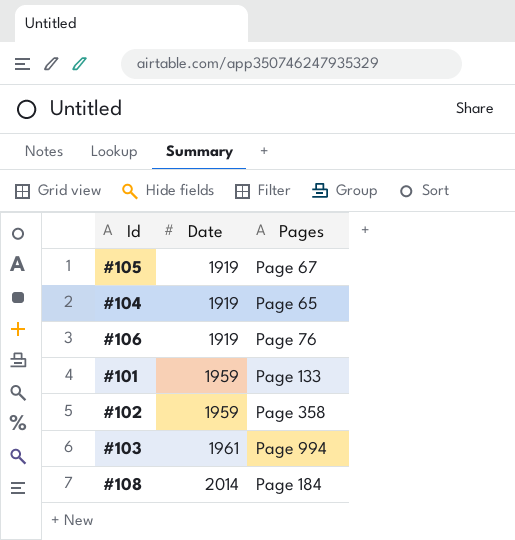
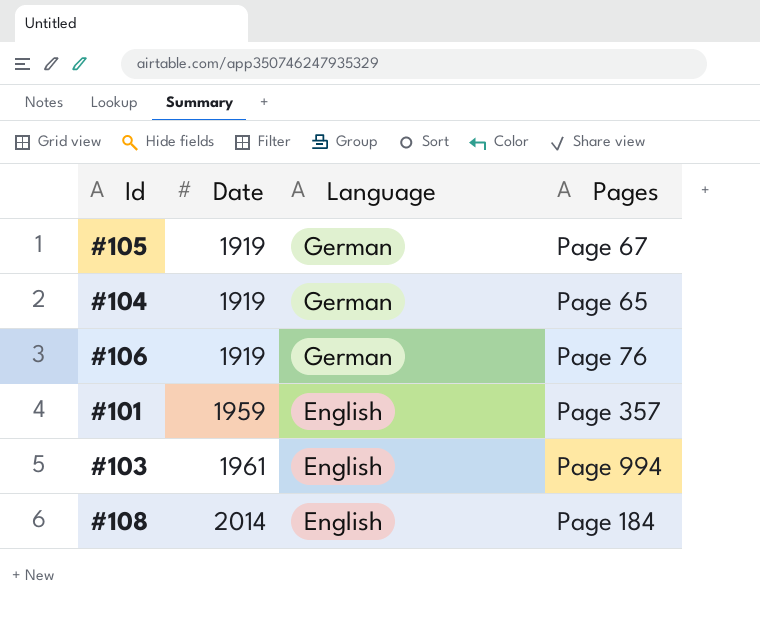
column Language | position: none -> 3
row #102: 1959 | Page 358 -> none
#101 | Pages: Page 133 -> Page 357

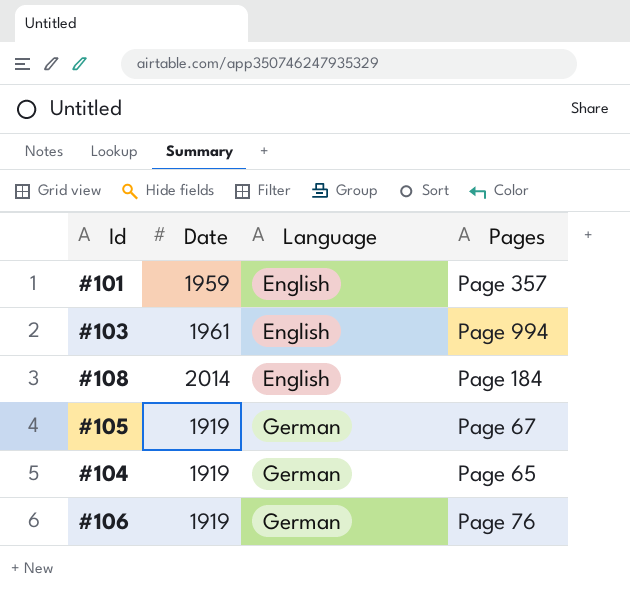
row order: Date ascending -> Language ascending

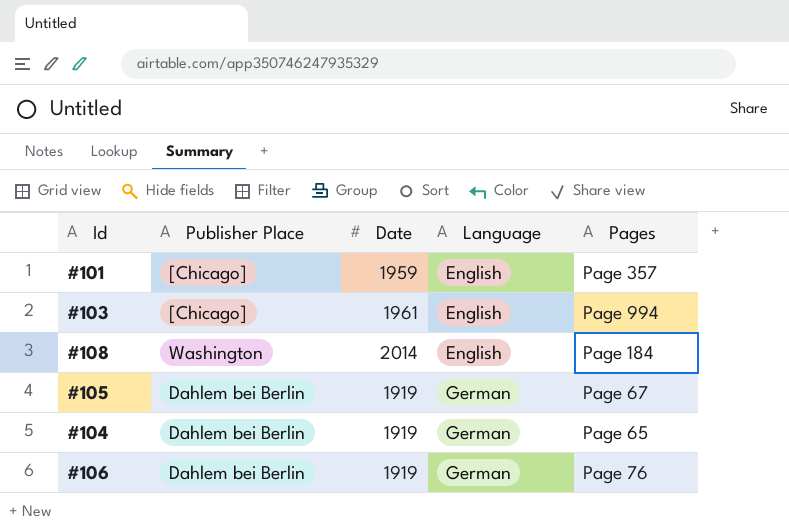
column Publisher Place | position: none -> 2

